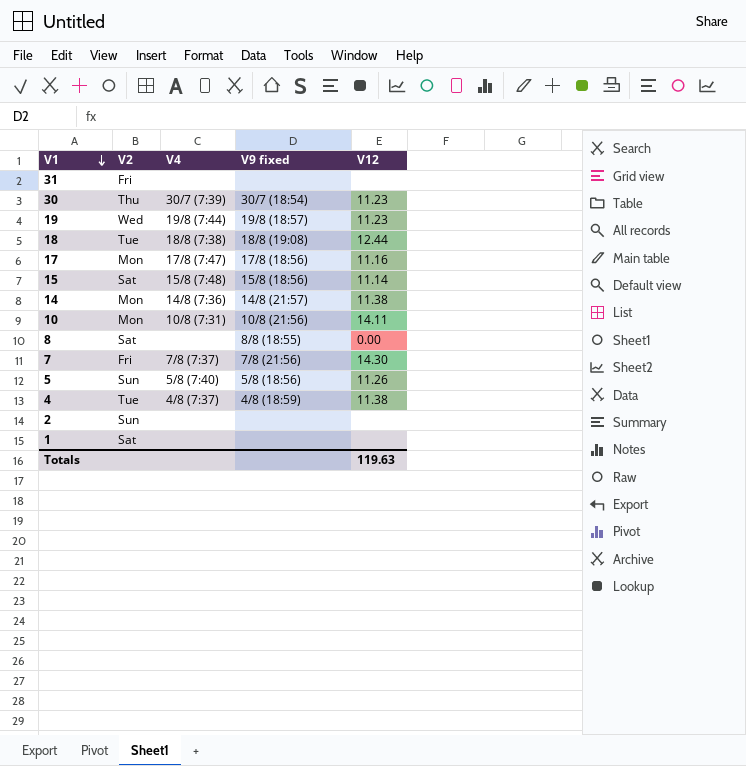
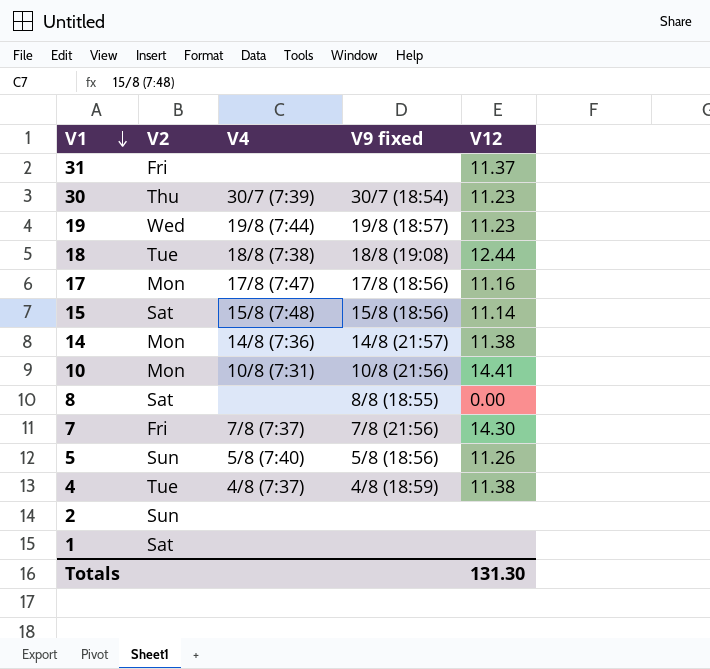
31 | V12: none -> 11.37
10 | V12: 14.11 -> 14.41
Totals | V12: 119.63 -> 131.30

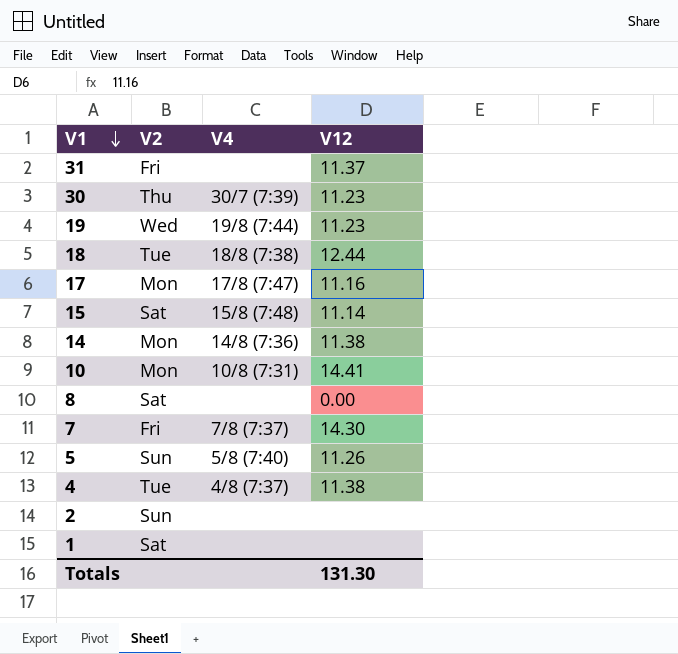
column V9 fixed | position: 4 -> none

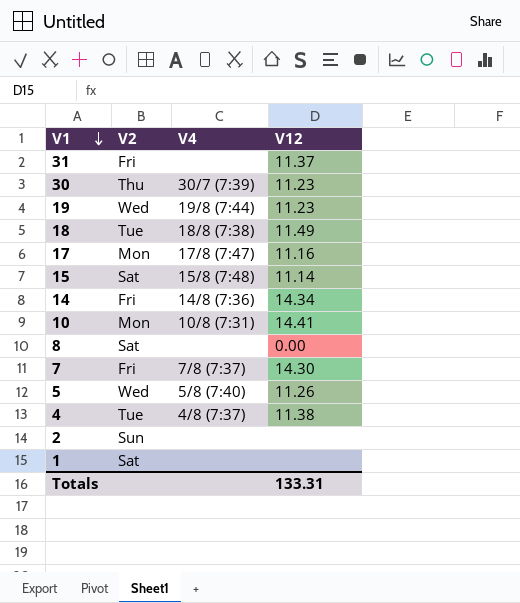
18 | V12: 12.44 -> 11.49
14 | V2: Mon -> Fri
14 | V12: 11.38 -> 14.34
5 | V2: Sun -> Wed
Totals | V12: 131.30 -> 133.31

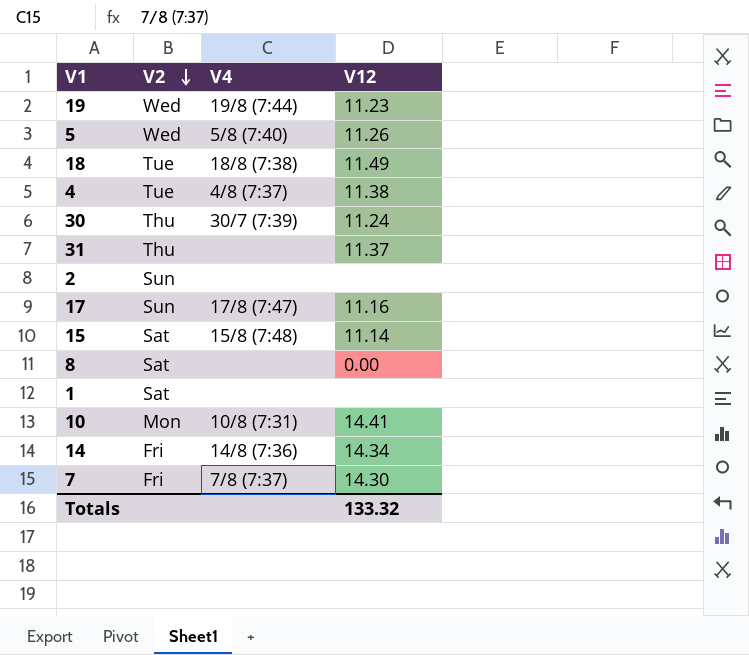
row order: V1 descending -> V2 descending
30 | V12: 11.23 -> 11.24
31 | V2: Fri -> Thu
17 | V2: Mon -> Sun
Totals | V12: 133.31 -> 133.32

